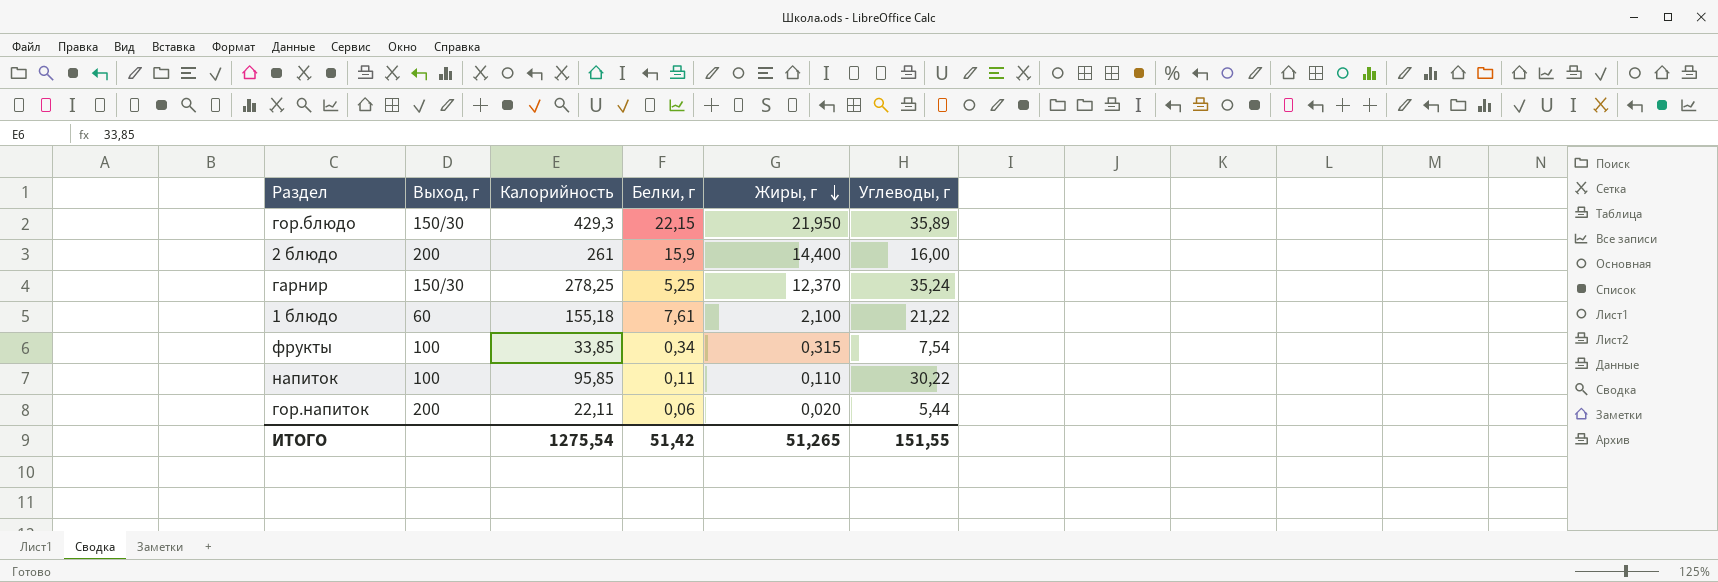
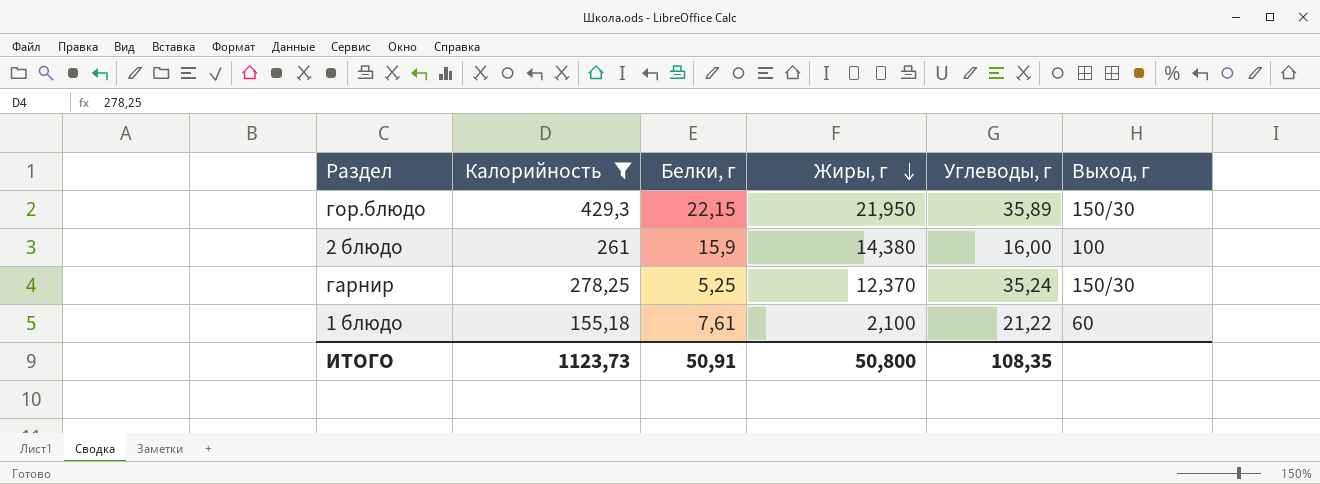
filter: none -> Калорийность >= 155,18
column Выход, г | position: 2 -> 6
2 блюдо | Жиры, г: 14,400 -> 14,380
2 блюдо | Выход, г: 200 -> 100
ИТОГО | Калорийность: 1275,54 -> 1123,73
ИТОГО | Белки, г: 51,42 -> 50,91
ИТОГО | Жиры, г: 51,265 -> 50,800
ИТОГО | Углеводы, г: 151,55 -> 108,35

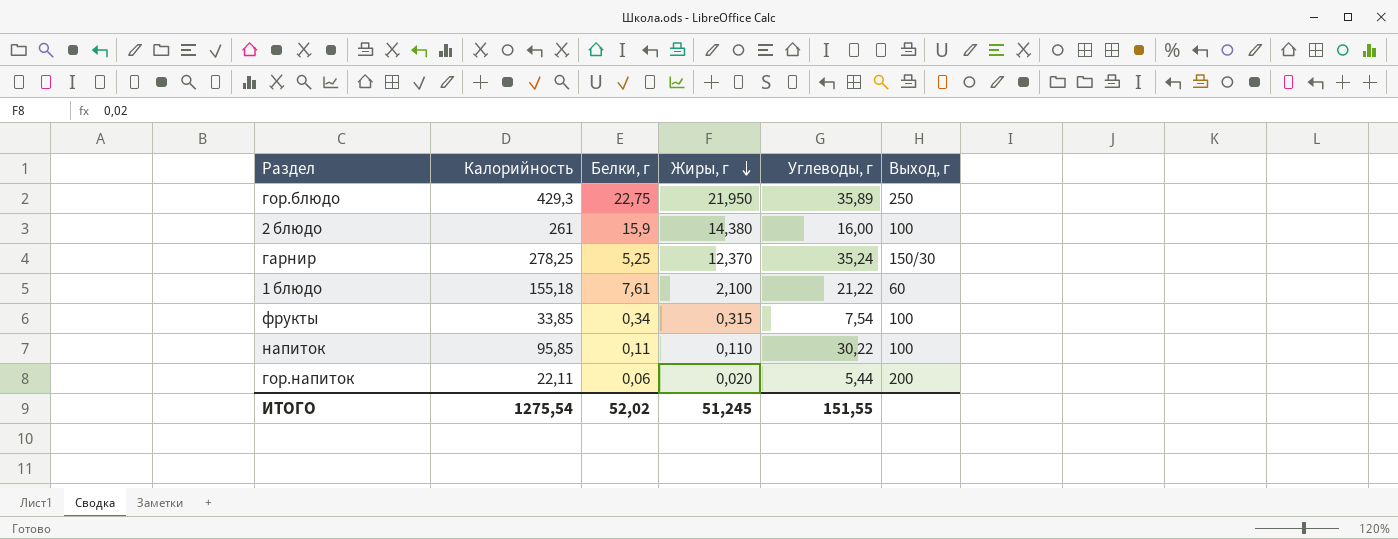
filter: Калорийность >= 155,18 -> none
гор.блюдо | Белки, г: 22,15 -> 22,75
гор.блюдо | Выход, г: 150/30 -> 250
ИТОГО | Калорийность: 1123,73 -> 1275,54
ИТОГО | Белки, г: 50,91 -> 52,02
ИТОГО | Жиры, г: 50,800 -> 51,245
ИТОГО | Углеводы, г: 108,35 -> 151,55

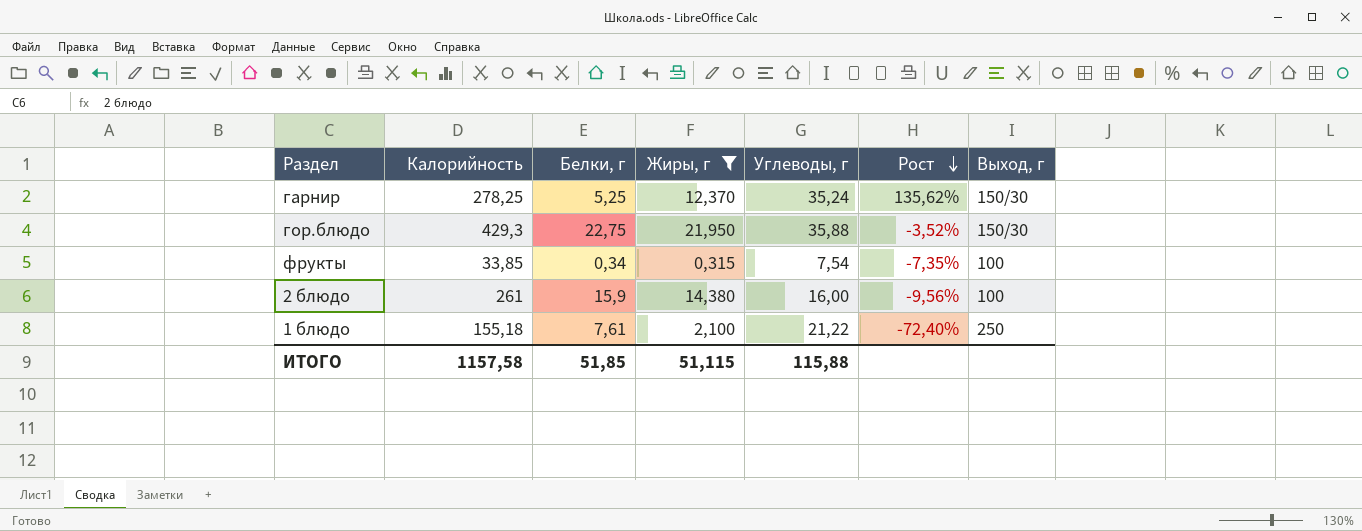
filter: none -> Жиры, г >= 0,315
row order: Жиры, г descending -> Рост descending
column Рост | formula: none -> ([Жиры, г] - [Белки, г]) / [Белки, г]
гор.блюдо | Углеводы, г: 35,89 -> 35,88
гор.блюдо | Выход, г: 250 -> 150/30
1 блюдо | Выход, г: 60 -> 250
ИТОГО | Калорийность: 1275,54 -> 1157,58
ИТОГО | Белки, г: 52,02 -> 51,85
ИТОГО | Жиры, г: 51,245 -> 51,115
ИТОГО | Углеводы, г: 151,55 -> 115,88

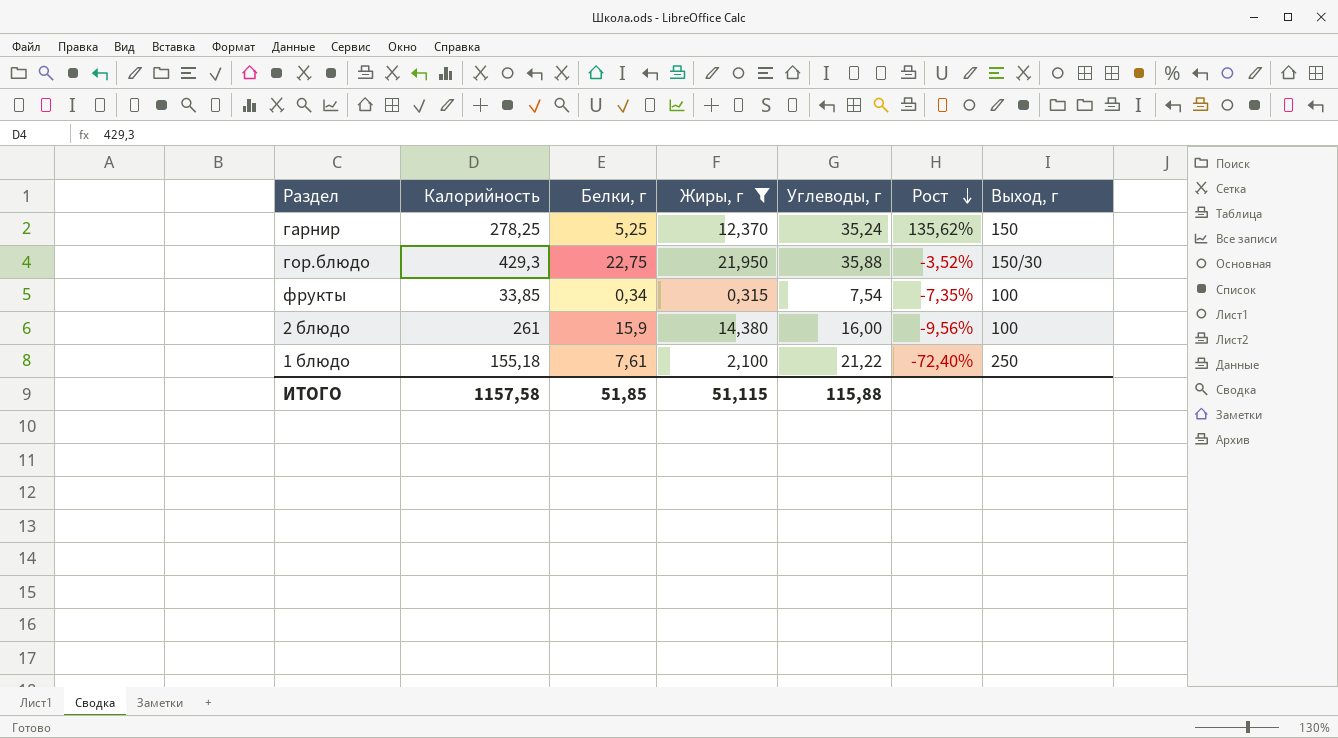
гарнир | Выход, г: 150/30 -> 150

